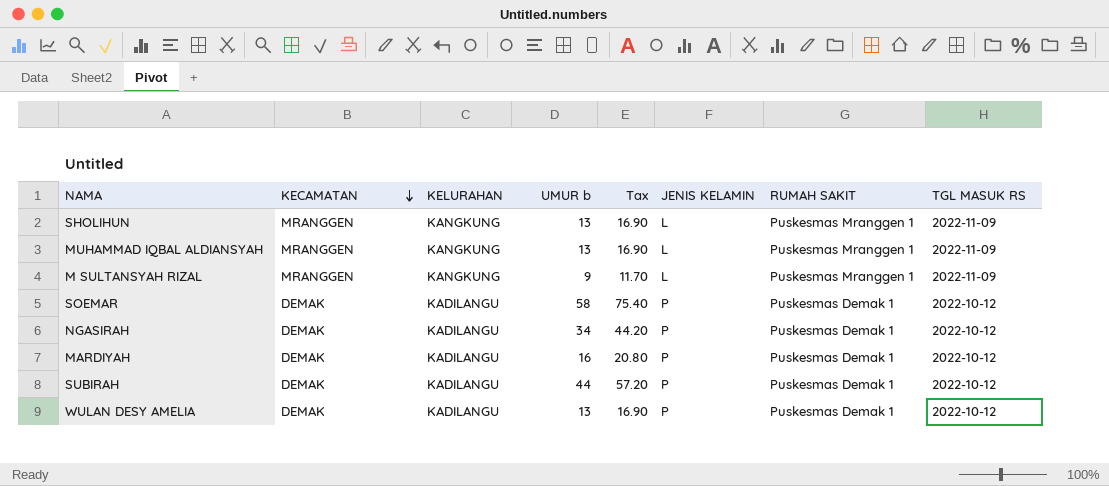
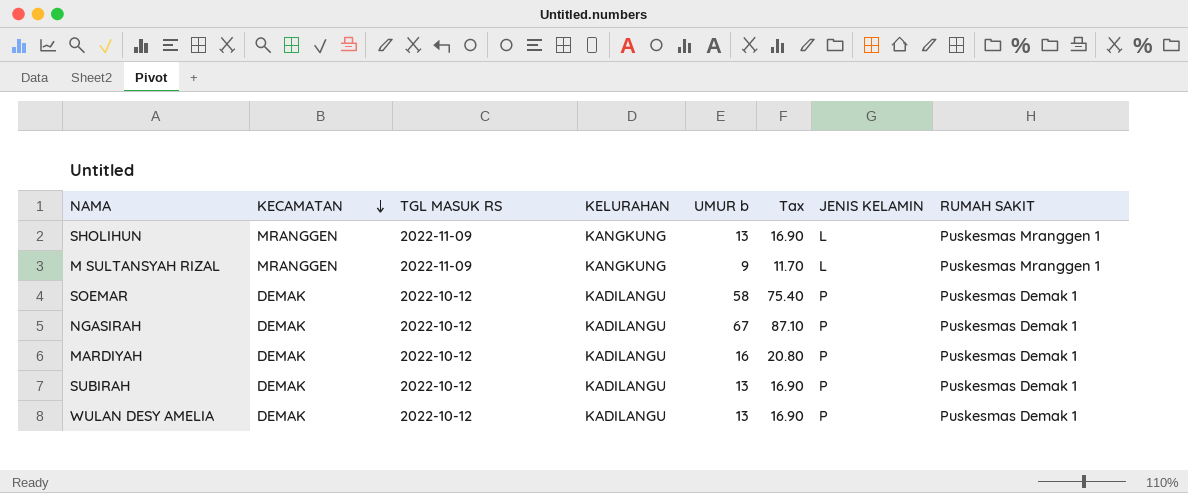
column TGL MASUK RS | position: 8 -> 3
row MUHAMMAD IQBAL ALDIANSYAH: MRANGGEN | KANGKUNG | 13 | 16.90 | L | Puskesmas Mranggen 1 | 2022-11-09 -> none
NGASIRAH | UMUR b: 34 -> 67
NGASIRAH | Tax: 44.20 -> 87.10
SUBIRAH | UMUR b: 44 -> 13
SUBIRAH | Tax: 57.20 -> 16.90

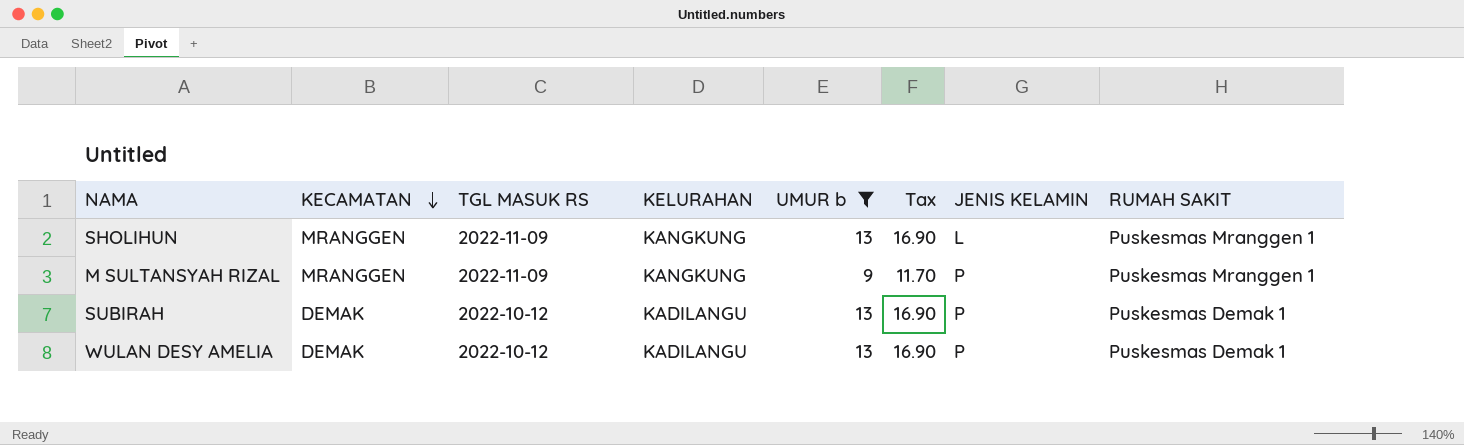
filter: none -> UMUR b <= 13
M SULTANSYAH RIZAL | JENIS KELAMIN: L -> P

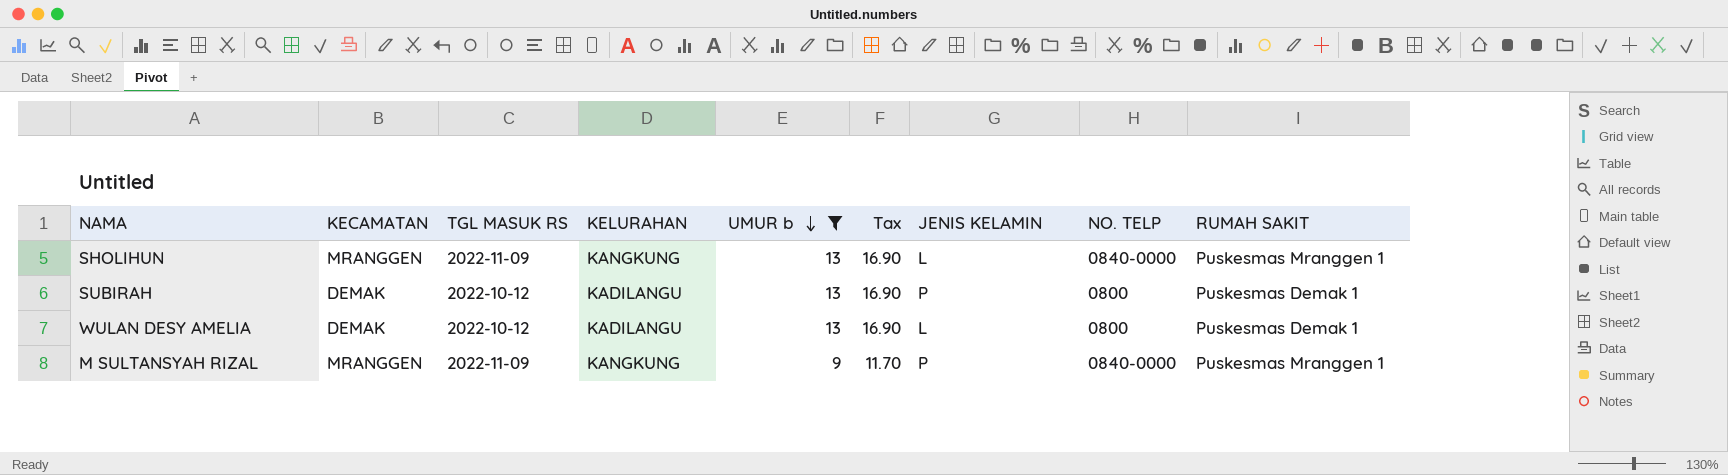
row order: KECAMATAN descending -> UMUR b descending
column NO. TELP | position: none -> 8
WULAN DESY AMELIA | JENIS KELAMIN: P -> L

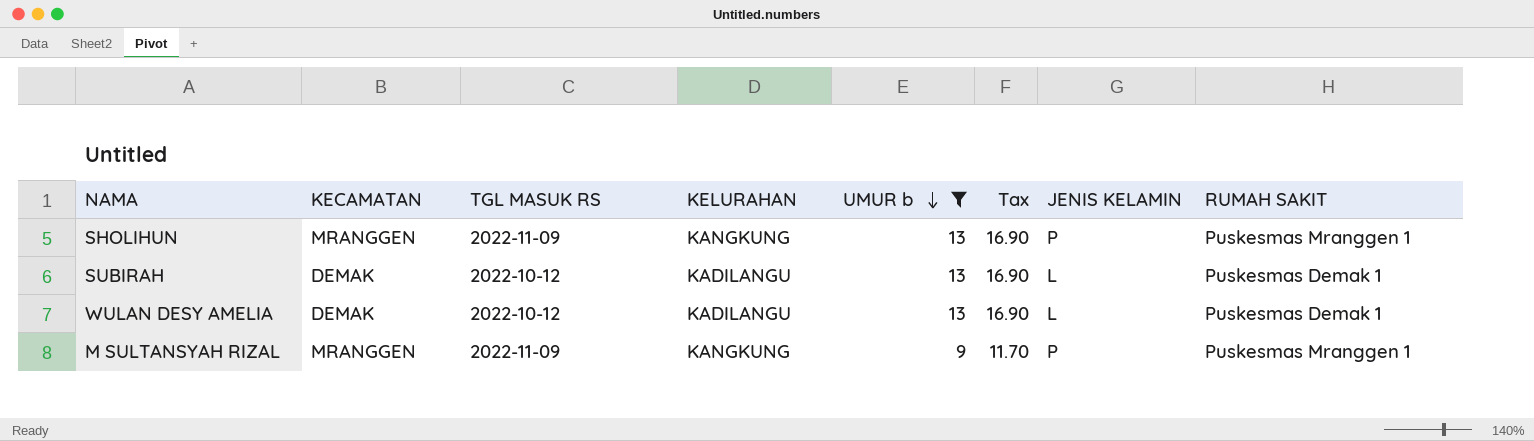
column NO. TELP | position: 8 -> none
SHOLIHUN | JENIS KELAMIN: L -> P
SUBIRAH | JENIS KELAMIN: P -> L

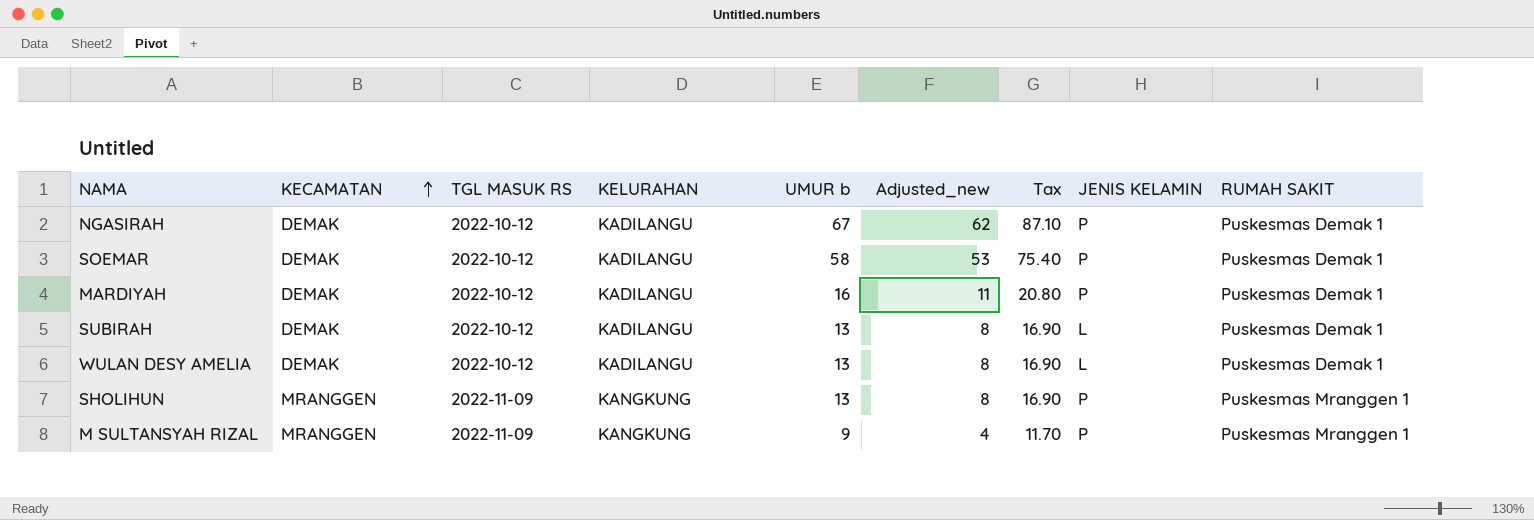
filter: UMUR b <= 13 -> none
row order: UMUR b descending -> KECAMATAN ascending
column Adjusted_new | formula: none -> [UMUR b] - 5

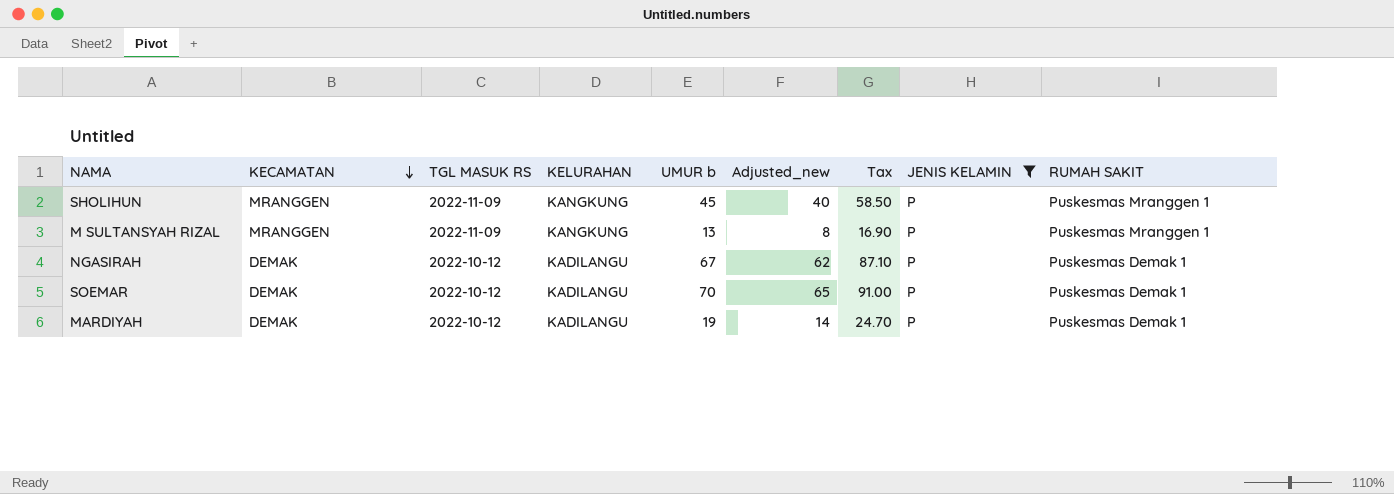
filter: none -> JENIS KELAMIN = P
row order: KECAMATAN ascending -> KECAMATAN descending
SHOLIHUN | UMUR b: 13 -> 45
SHOLIHUN | Adjusted_new: 8 -> 40
SHOLIHUN | Tax: 16.90 -> 58.50
M SULTANSYAH RIZAL | UMUR b: 9 -> 13
M SULTANSYAH RIZAL | Adjusted_new: 4 -> 8
M SULTANSYAH RIZAL | Tax: 11.70 -> 16.90
SOEMAR | UMUR b: 58 -> 70
SOEMAR | Adjusted_new: 53 -> 65
SOEMAR | Tax: 75.40 -> 91.00
MARDIYAH | UMUR b: 16 -> 19
MARDIYAH | Adjusted_new: 11 -> 14
MARDIYAH | Tax: 20.80 -> 24.70

